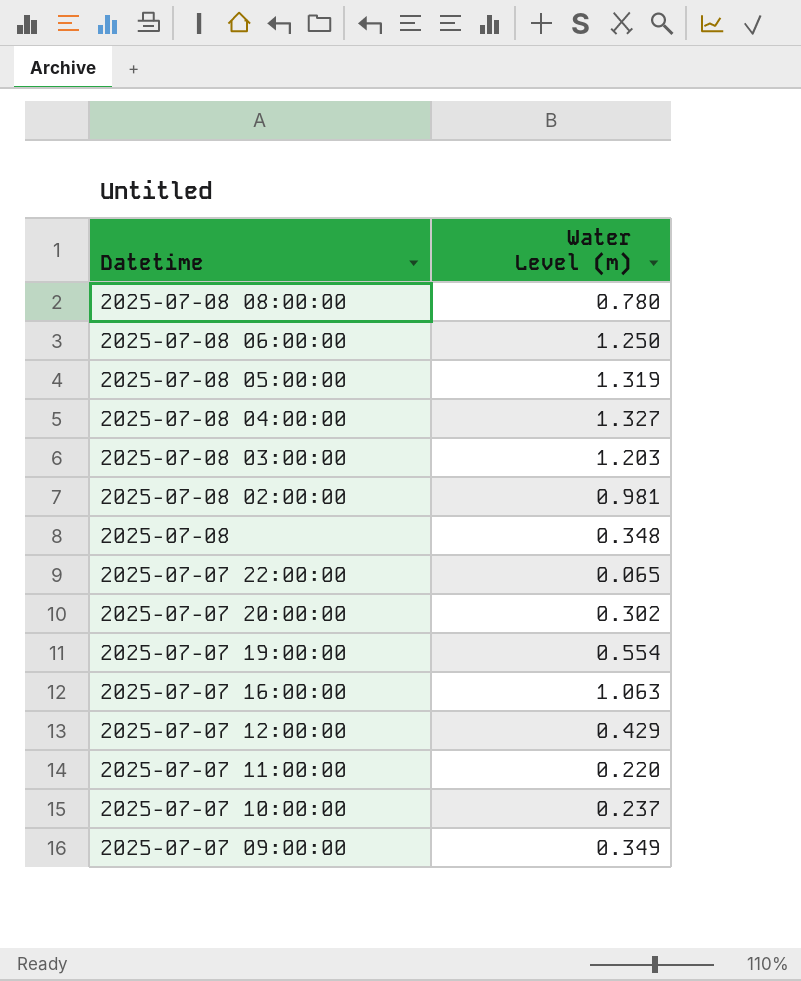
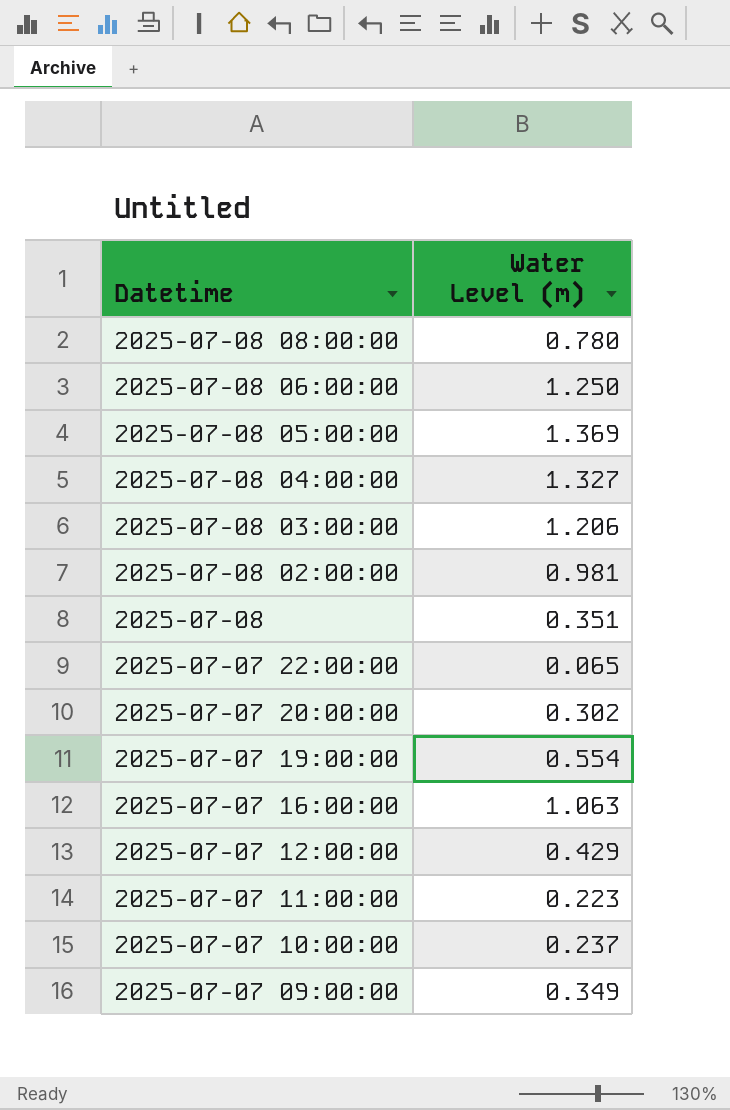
2025-07-08 05:00:00 | Water Level (m): 1.319 -> 1.369
2025-07-08 03:00:00 | Water Level (m): 1.203 -> 1.206
2025-07-08 | Water Level (m): 0.348 -> 0.351
2025-07-07 11:00:00 | Water Level (m): 0.220 -> 0.223

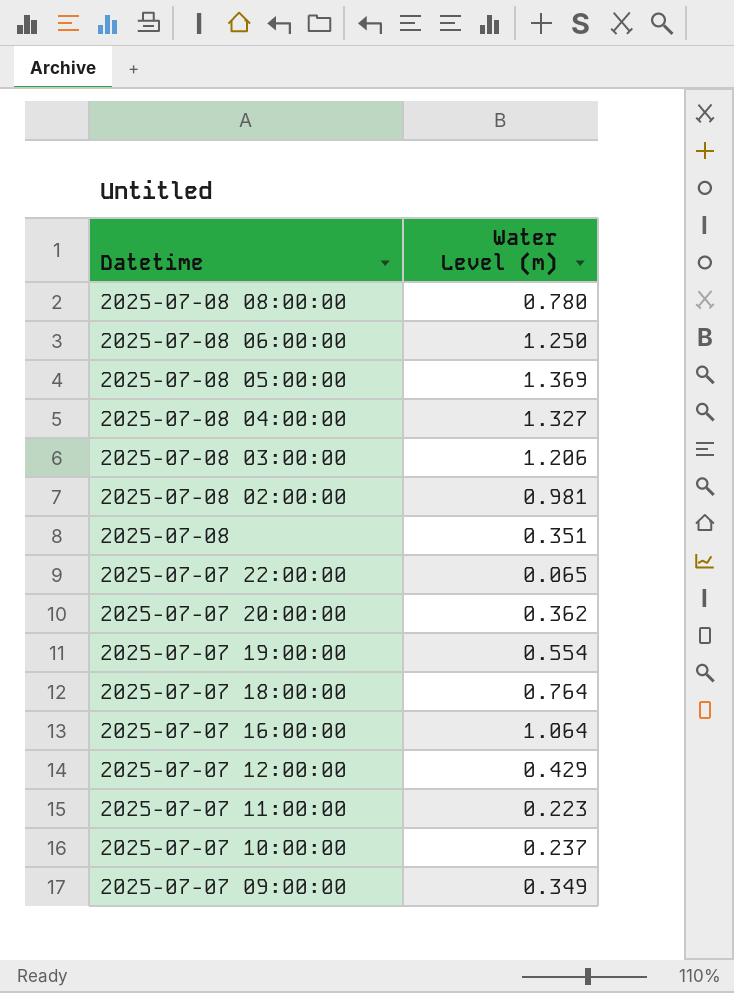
2025-07-07 20:00:00 | Water Level (m): 0.302 -> 0.362
row 2025-07-07 18:00:00: none -> 0.764
2025-07-07 16:00:00 | Water Level (m): 1.063 -> 1.064

